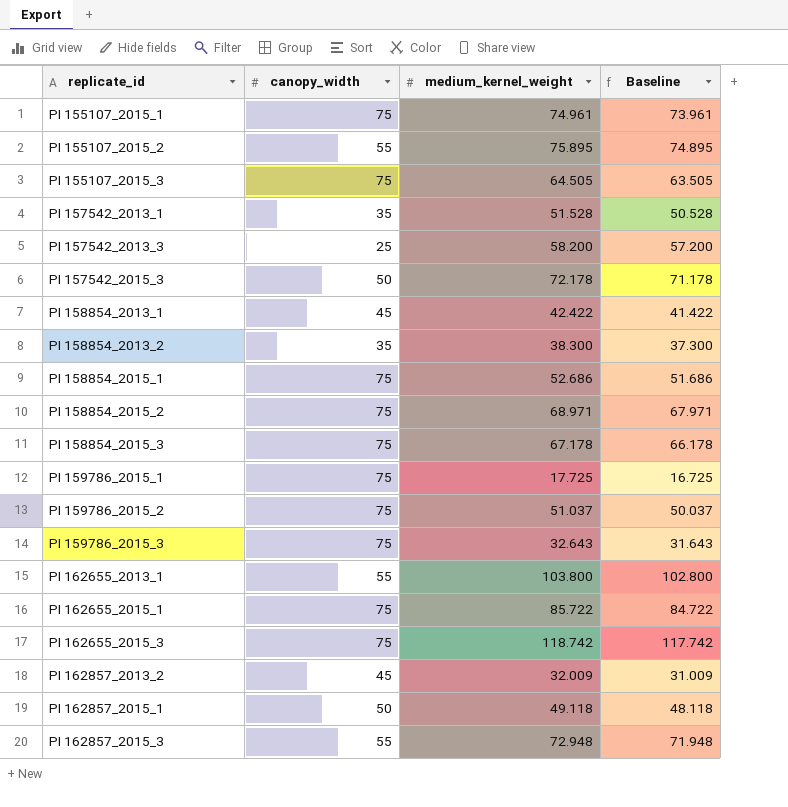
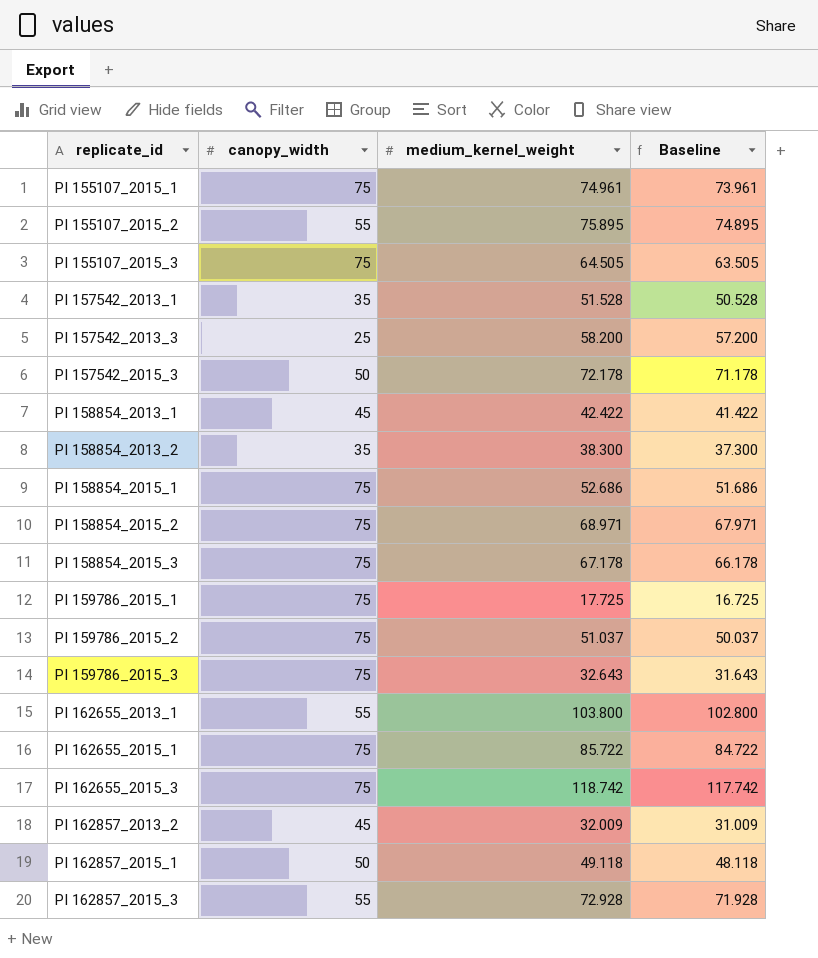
PI 162857_2015_3 | medium_kernel_weight: 72.948 -> 72.928
PI 162857_2015_3 | Baseline: 71.948 -> 71.928

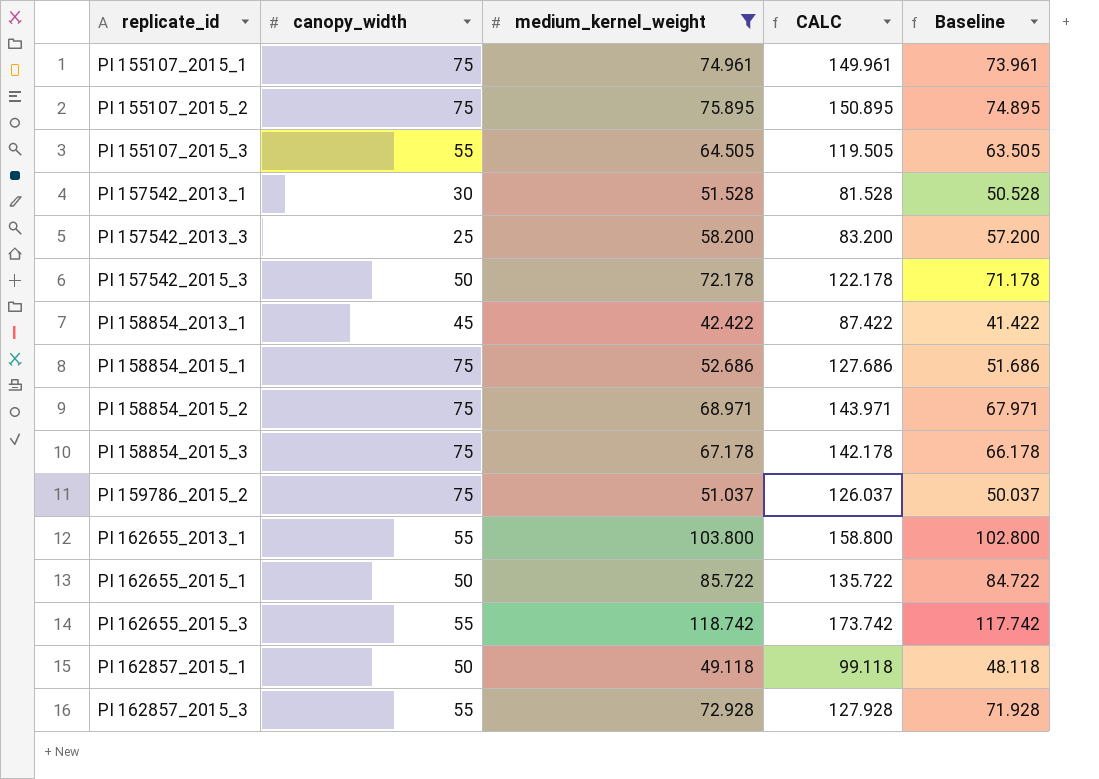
filter: none -> medium_kernel_weight >= 42.422
column CALC | formula: none -> [canopy_width] + [medium_kernel_weight]
PI 155107_2015_2 | canopy_width: 55 -> 75
PI 155107_2015_3 | canopy_width: 75 -> 55
PI 157542_2013_1 | canopy_width: 35 -> 30
PI 162655_2015_1 | canopy_width: 75 -> 50
PI 162655_2015_3 | canopy_width: 75 -> 55

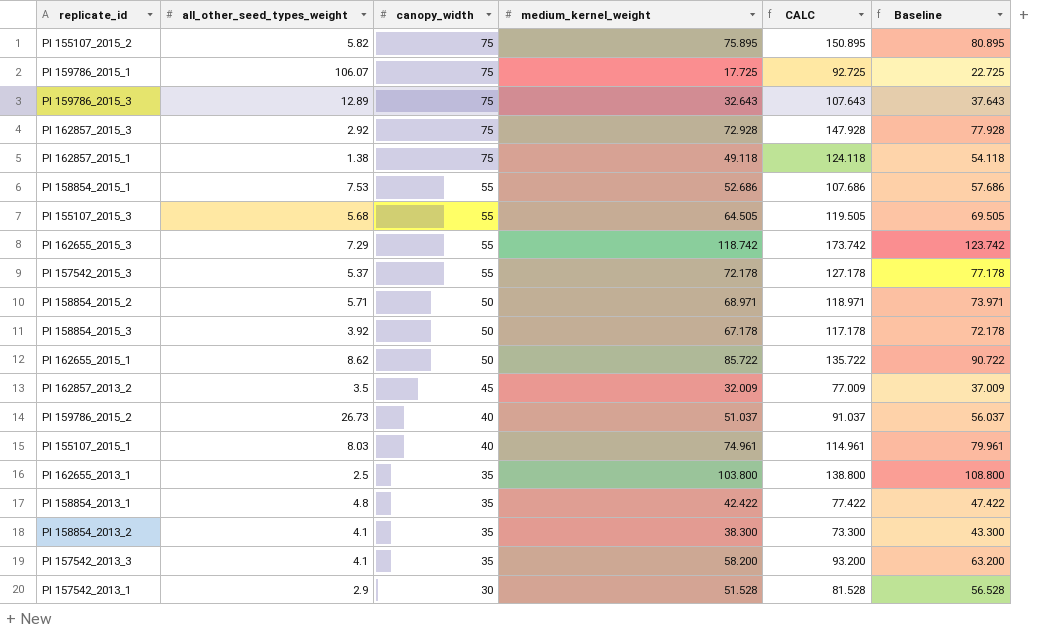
filter: medium_kernel_weight >= 42.422 -> none
row order: replicate_id ascending -> canopy_width descending
column all_other_seed_types_weight | position: none -> 2
column Baseline | formula: [medium_kernel_weight] - 1 -> [medium_kernel_weight] + 5
PI 162857_2015_3 | canopy_width: 55 -> 75
PI 162857_2015_3 | CALC: 127.928 -> 147.928
PI 162857_2015_1 | canopy_width: 50 -> 75
PI 162857_2015_1 | CALC: 99.118 -> 124.118
PI 158854_2015_1 | canopy_width: 75 -> 55
PI 158854_2015_1 | CALC: 127.686 -> 107.686
PI 157542_2015_3 | canopy_width: 50 -> 55
PI 157542_2015_3 | CALC: 122.178 -> 127.178
PI 158854_2015_2 | canopy_width: 75 -> 50
PI 158854_2015_2 | CALC: 143.971 -> 118.971
PI 158854_2015_3 | canopy_width: 75 -> 50
PI 158854_2015_3 | CALC: 142.178 -> 117.178
PI 159786_2015_2 | canopy_width: 75 -> 40
PI 159786_2015_2 | CALC: 126.037 -> 91.037
PI 155107_2015_1 | canopy_width: 75 -> 40
PI 155107_2015_1 | CALC: 149.961 -> 114.961
PI 162655_2013_1 | canopy_width: 55 -> 35
PI 162655_2013_1 | CALC: 158.800 -> 138.800
PI 158854_2013_1 | canopy_width: 45 -> 35
PI 158854_2013_1 | CALC: 87.422 -> 77.422
PI 157542_2013_3 | canopy_width: 25 -> 35
PI 157542_2013_3 | CALC: 83.200 -> 93.200

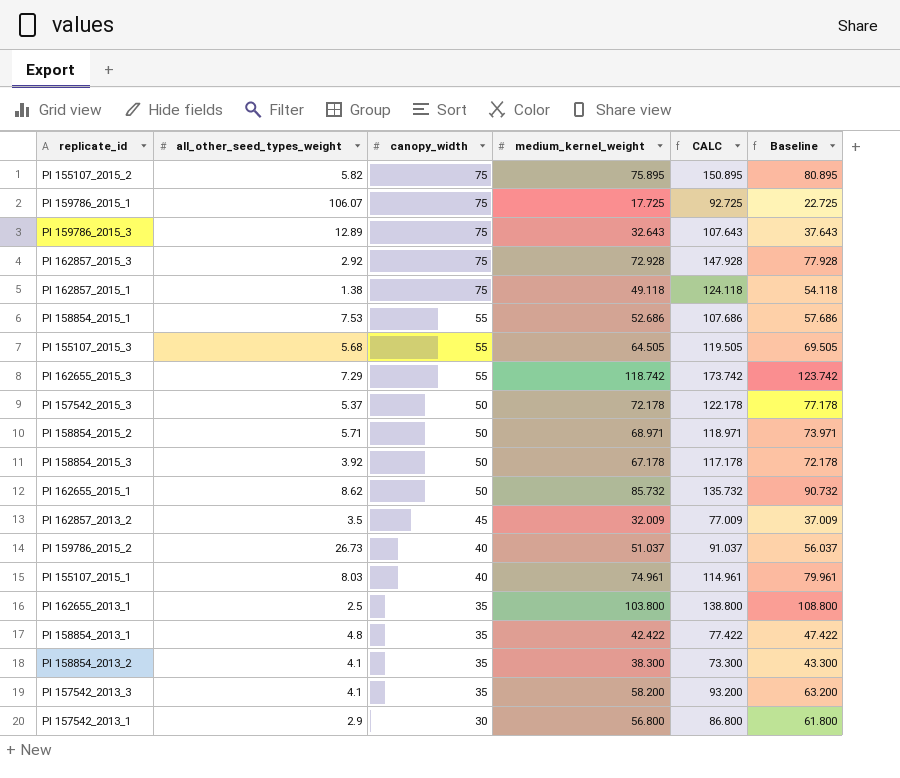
PI 157542_2015_3 | canopy_width: 55 -> 50
PI 157542_2015_3 | CALC: 127.178 -> 122.178
PI 162655_2015_1 | medium_kernel_weight: 85.722 -> 85.732
PI 162655_2015_1 | CALC: 135.722 -> 135.732
PI 162655_2015_1 | Baseline: 90.722 -> 90.732
PI 157542_2013_1 | medium_kernel_weight: 51.528 -> 56.800
PI 157542_2013_1 | CALC: 81.528 -> 86.800
PI 157542_2013_1 | Baseline: 56.528 -> 61.800

